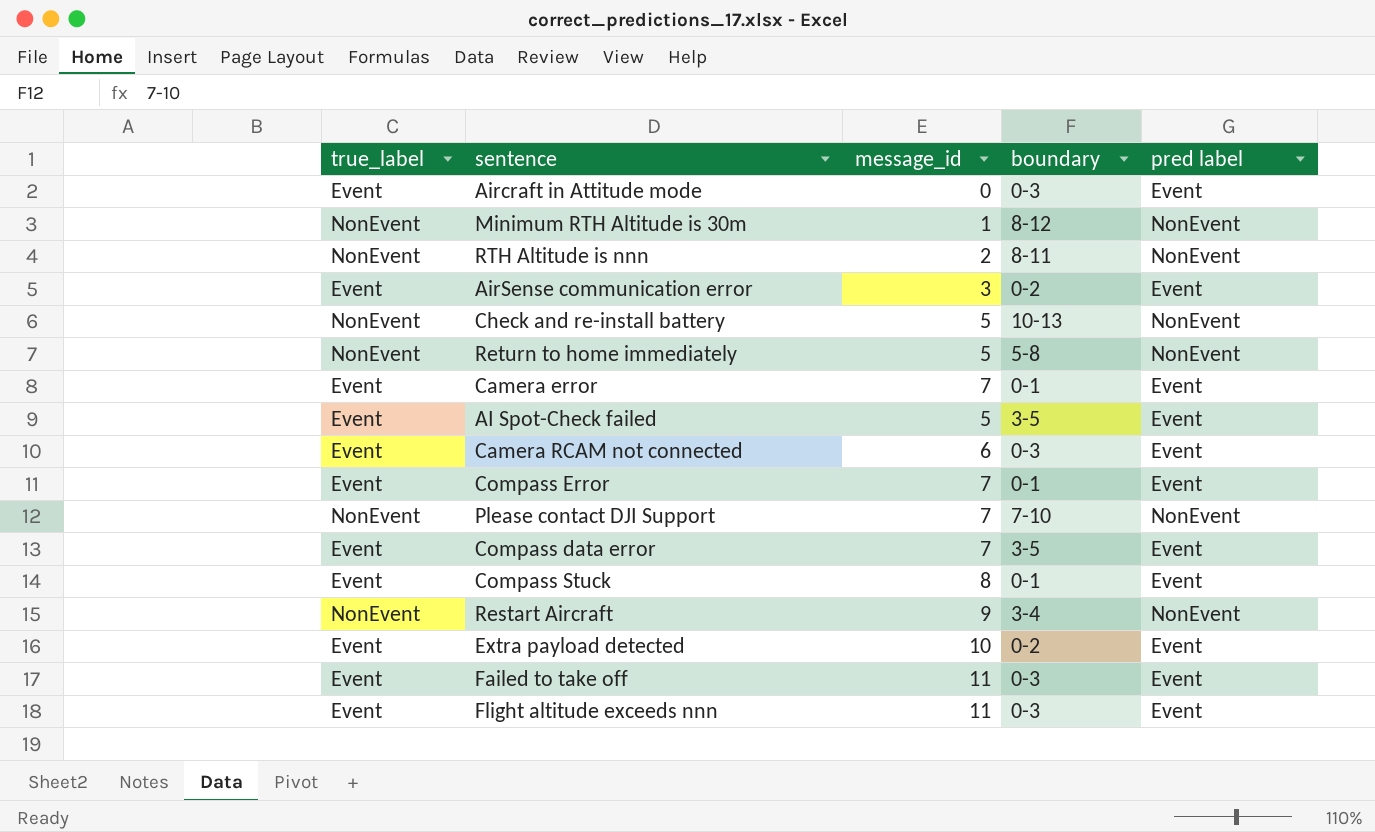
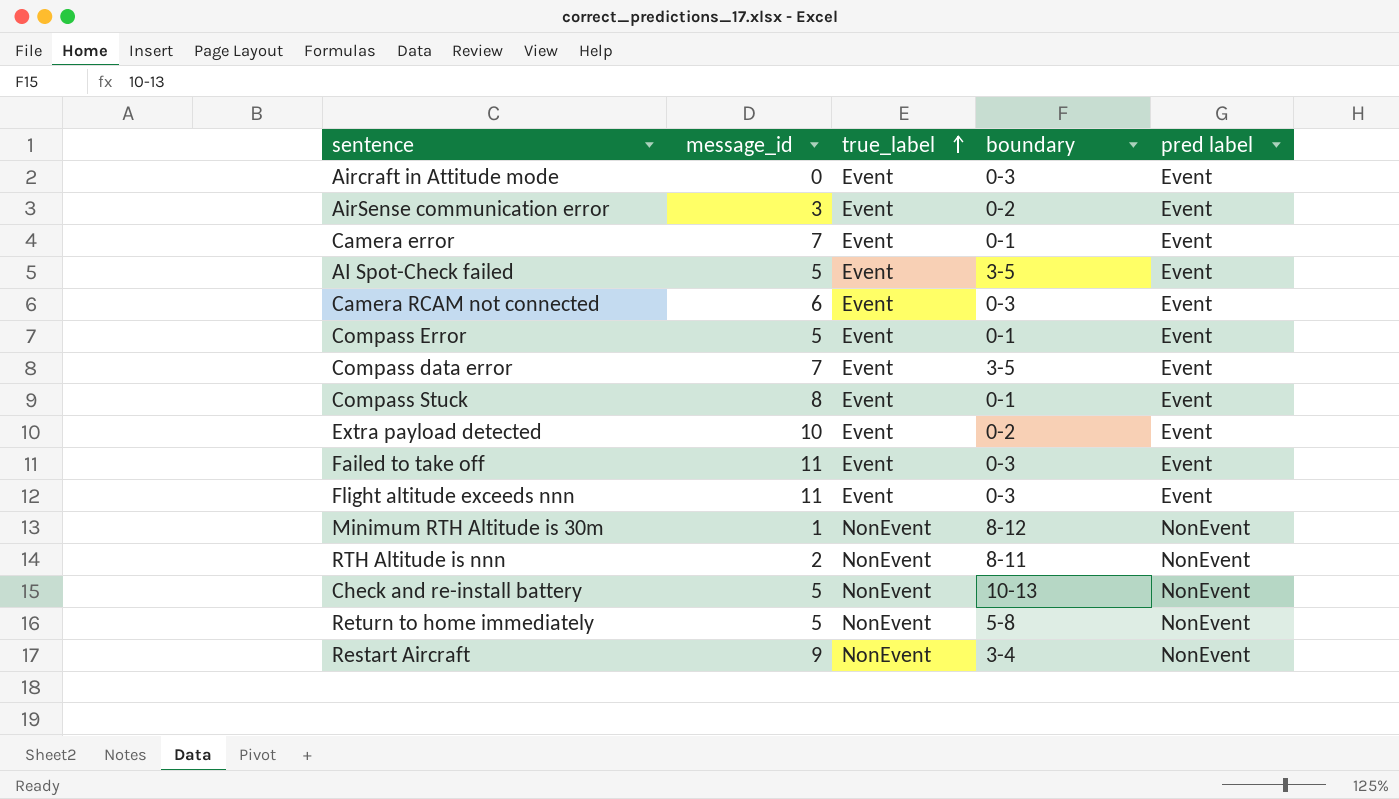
row order: none -> true_label ascending
column true_label | position: 1 -> 3
row Please contact DJI Support: NonEvent | 7 | 7-10 | NonEvent -> none
Compass Error | message_id: 7 -> 5

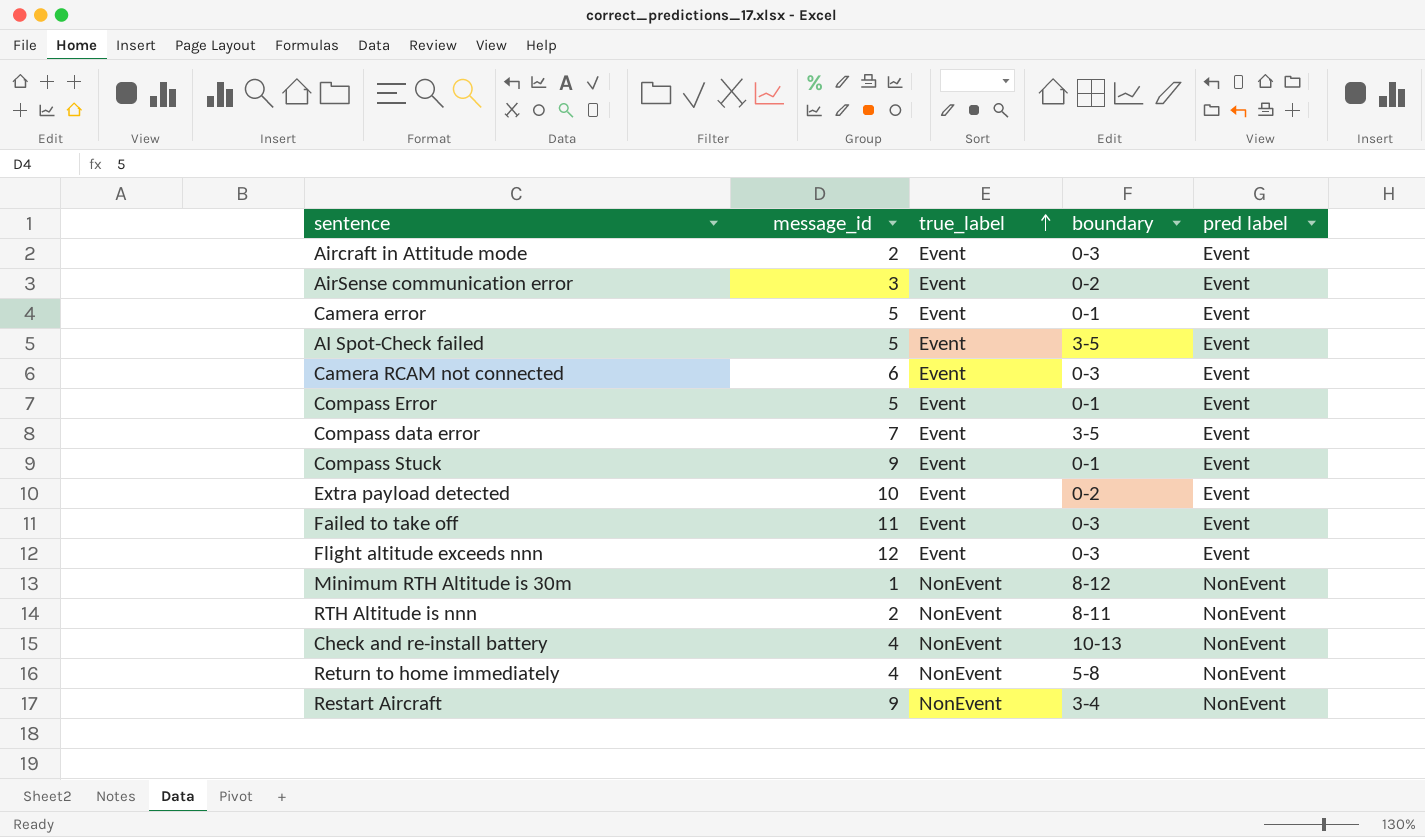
Aircraft in Attitude mode | message_id: 0 -> 2
Camera error | message_id: 7 -> 5
Compass Stuck | message_id: 8 -> 9
Flight altitude exceeds nnn | message_id: 11 -> 12
Check and re-install battery | message_id: 5 -> 4
Return to home immediately | message_id: 5 -> 4

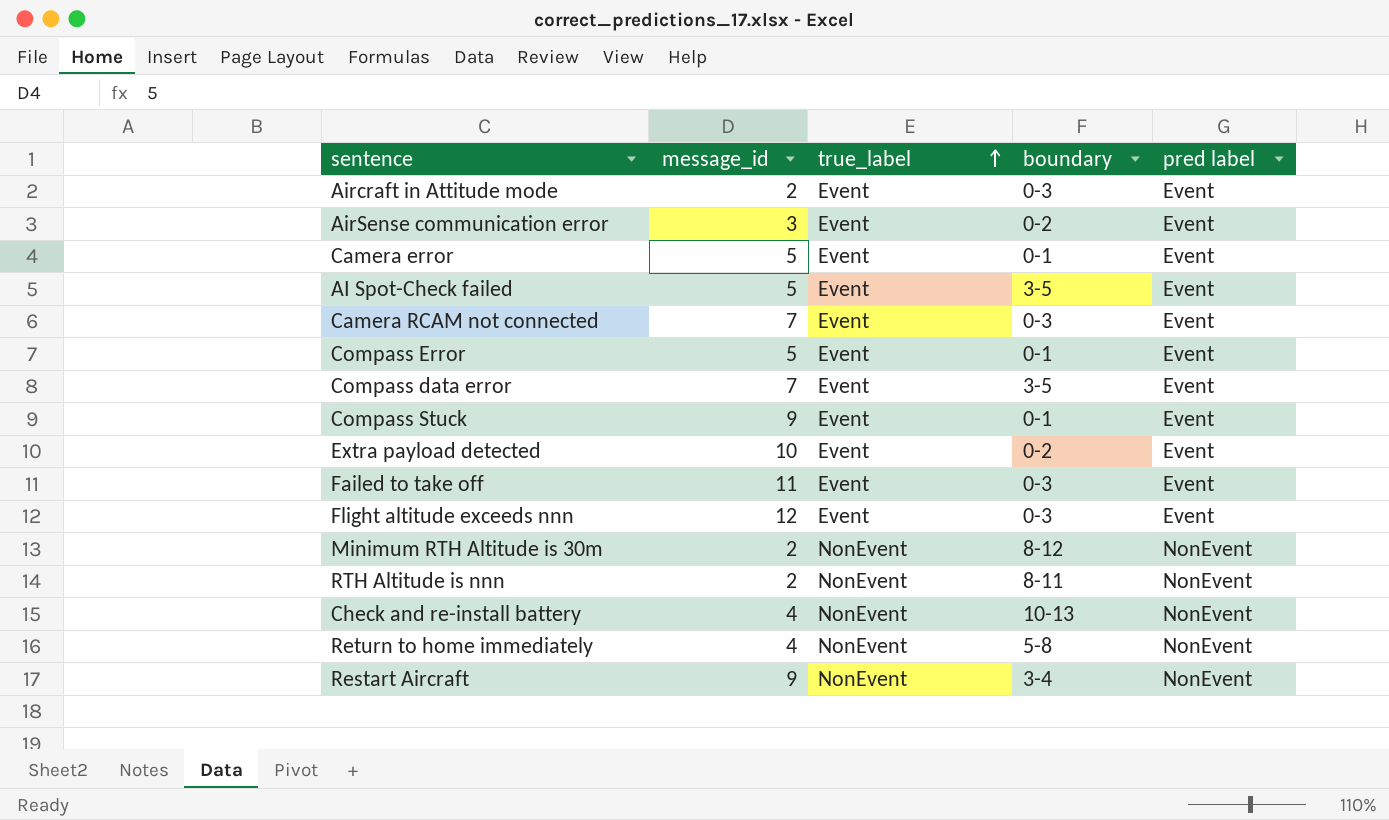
Camera RCAM not connected | message_id: 6 -> 7
Minimum RTH Altitude is 30m | message_id: 1 -> 2

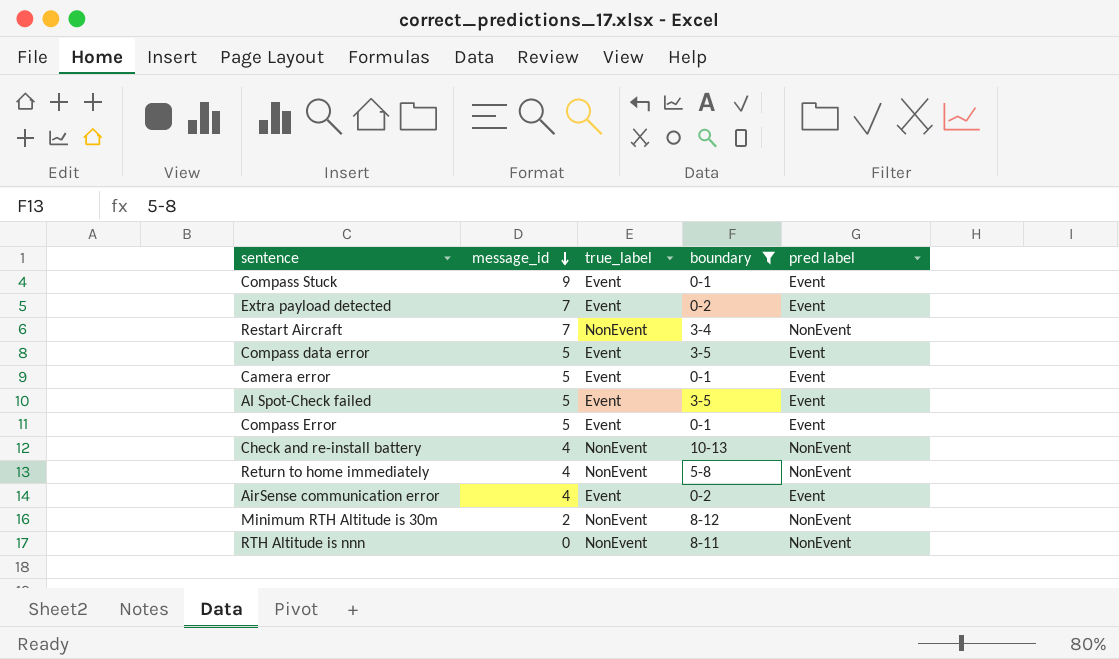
filter: none -> boundary != 0-3
row order: true_label ascending -> message_id descending
Extra payload detected | message_id: 10 -> 7
Restart Aircraft | message_id: 9 -> 7
Compass data error | message_id: 7 -> 5
AirSense communication error | message_id: 3 -> 4
RTH Altitude is nnn | message_id: 2 -> 0

